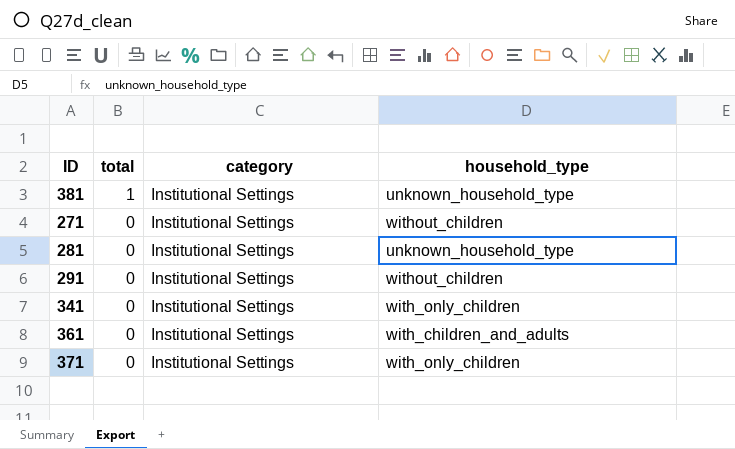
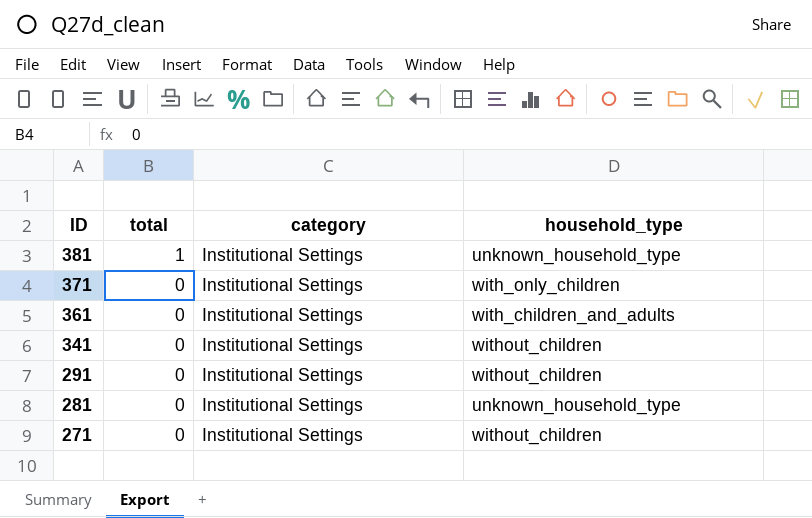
row order: total descending -> ID descending
341 | household_type: with_only_children -> without_children

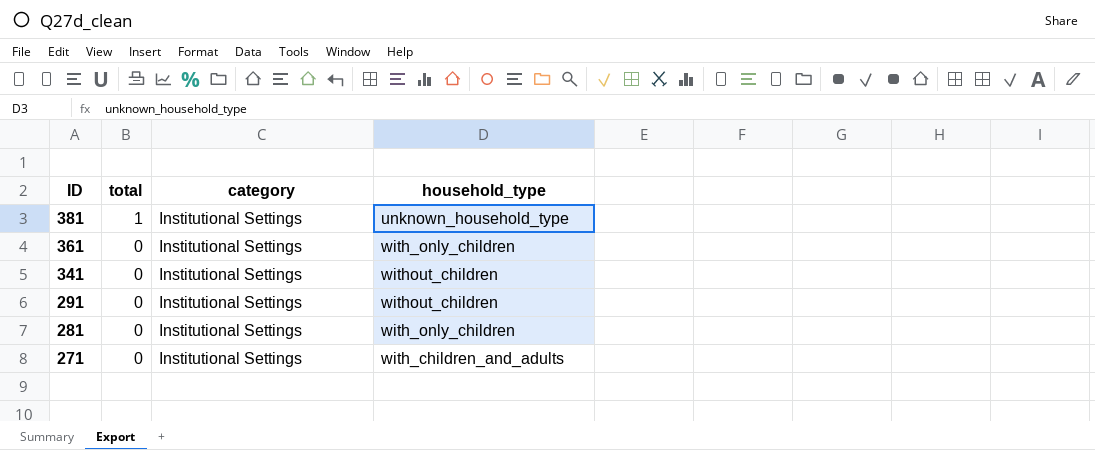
row 371: 0 | Institutional Settings | with_only_children -> none
361 | household_type: with_children_and_adults -> with_only_children
281 | household_type: unknown_household_type -> with_only_children
271 | household_type: without_children -> with_children_and_adults

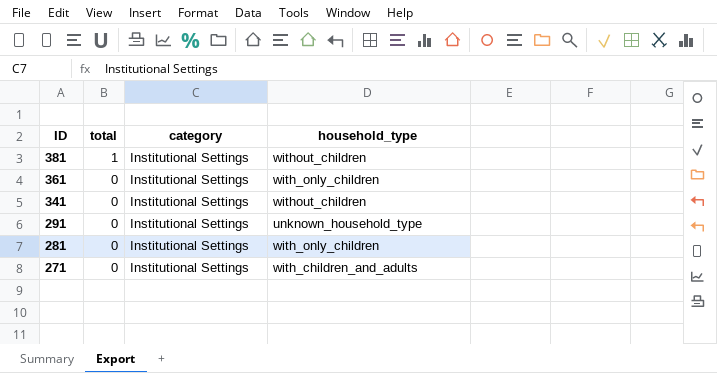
381 | household_type: unknown_household_type -> without_children
291 | household_type: without_children -> unknown_household_type

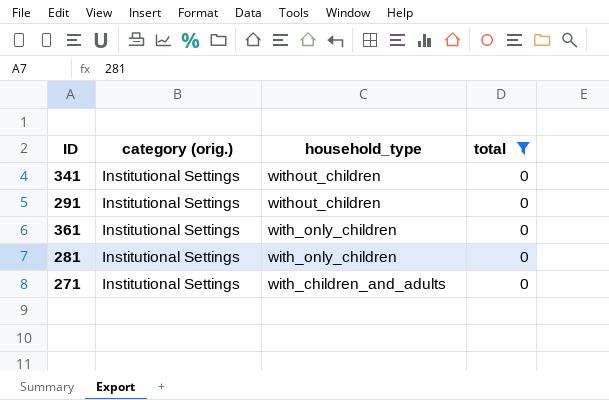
filter: none -> total = 0
row order: ID descending -> household_type descending
column name: category -> category (orig.)
column total | position: 2 -> 4
291 | household_type: unknown_household_type -> without_children

